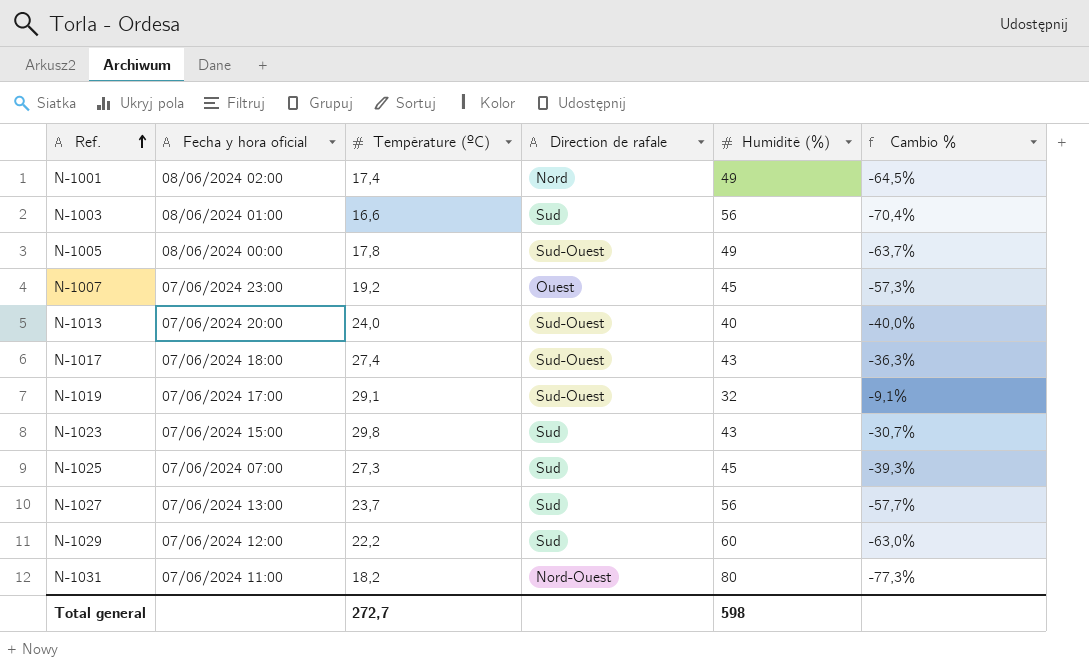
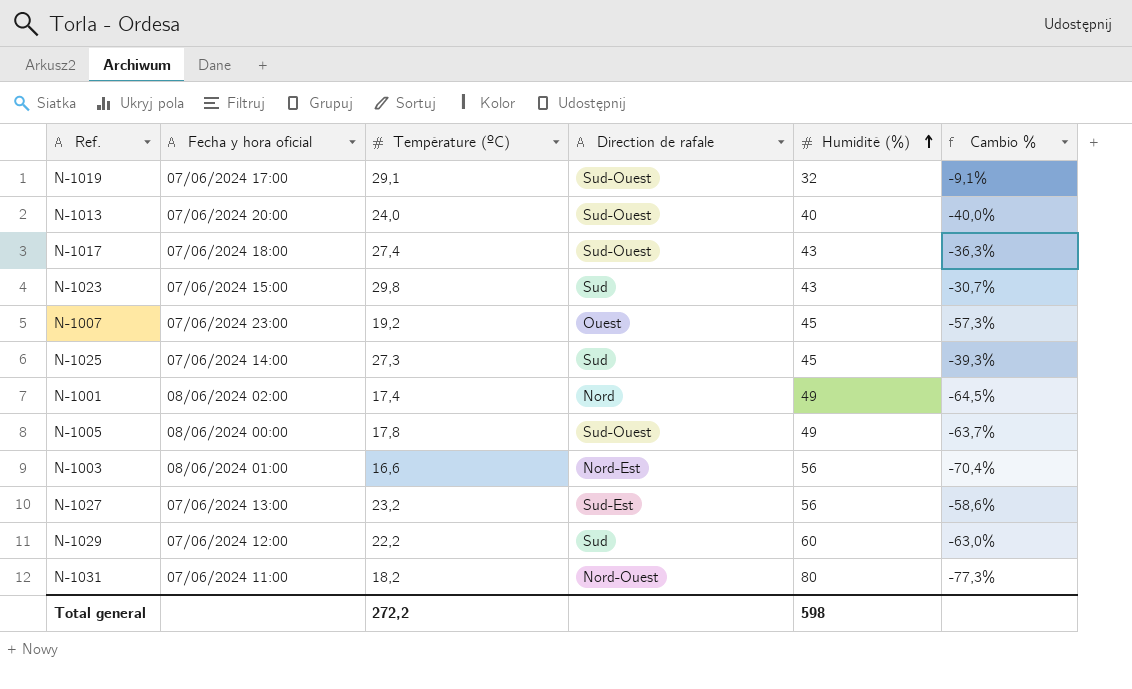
row order: Ref. ascending -> Humidité (%) ascending
N-1025 | Fecha y hora oficial: 07/06/2024 07:00 -> 07/06/2024 14:00
N-1003 | Direction de rafale: Sud -> Nord-Est
N-1027 | Température (ºC): 23,7 -> 23,2
N-1027 | Direction de rafale: Sud -> Sud-Est
N-1027 | Cambio %: -57,7% -> -58,6%
Total general | Température (ºC): 272,7 -> 272,2

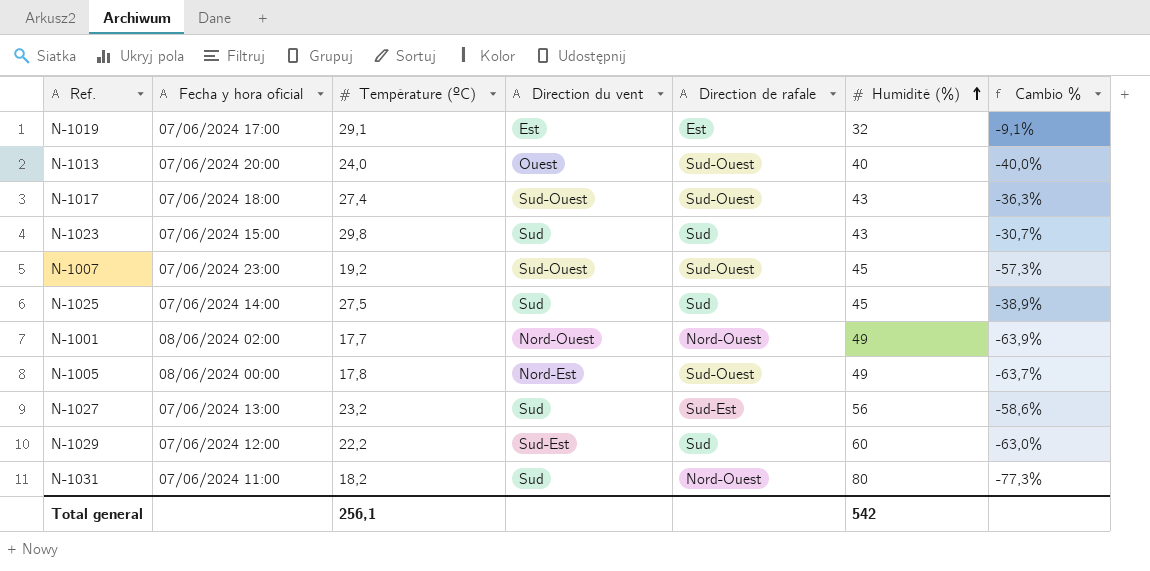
column Direction du vent | position: none -> 4
row N-1003: 08/06/2024 01:00 | 16,6 | Nord-Est | 56 | -70,4% -> none
N-1019 | Direction de rafale: Sud-Ouest -> Est
N-1007 | Direction de rafale: Ouest -> Sud-Ouest
N-1025 | Température (ºC): 27,3 -> 27,5
N-1025 | Cambio %: -39,3% -> -38,9%
N-1001 | Température (ºC): 17,4 -> 17,7
N-1001 | Direction de rafale: Nord -> Nord-Ouest
N-1001 | Cambio %: -64,5% -> -63,9%
Total general | Température (ºC): 272,2 -> 256,1
Total general | Humidité (%): 598 -> 542

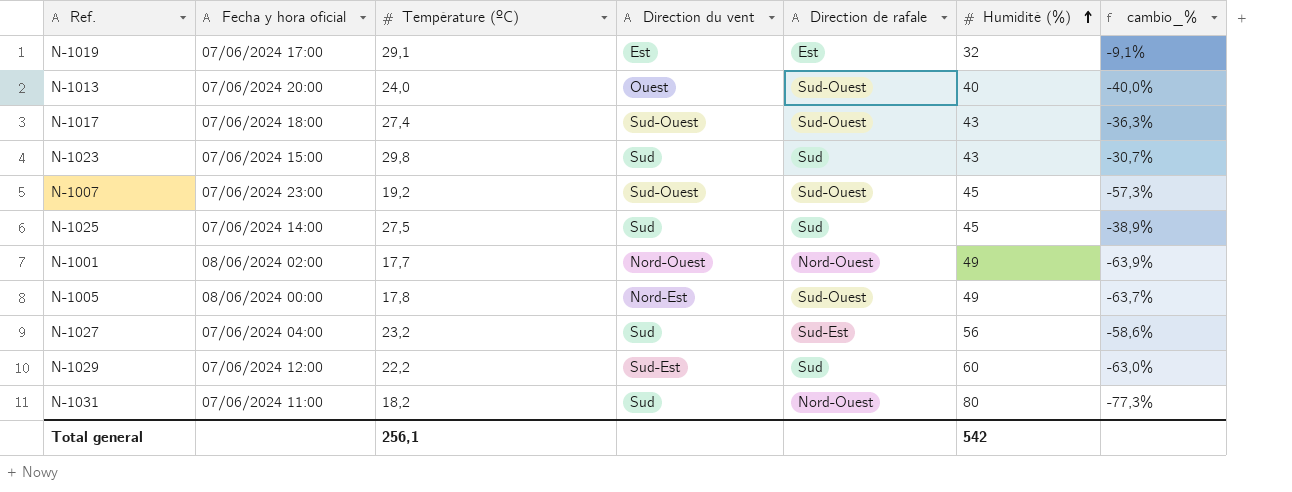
column name: Cambio % -> cambio_%
N-1027 | Fecha y hora oficial: 07/06/2024 13:00 -> 07/06/2024 04:00

